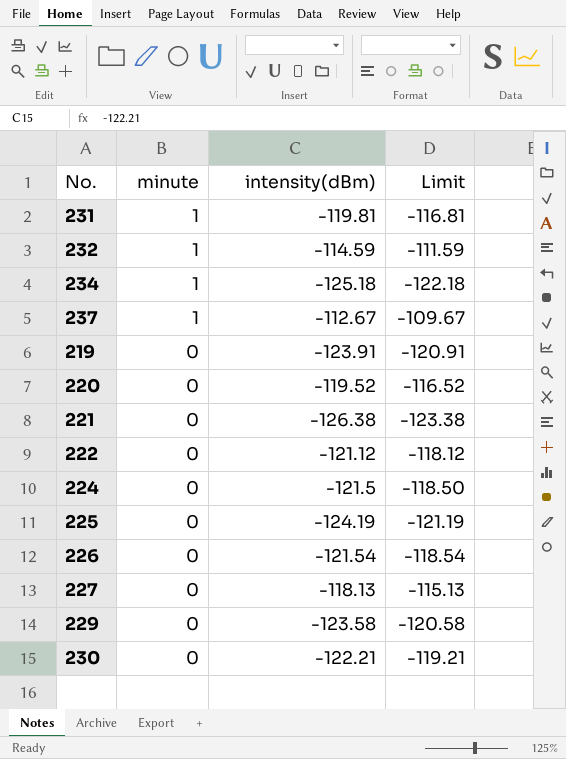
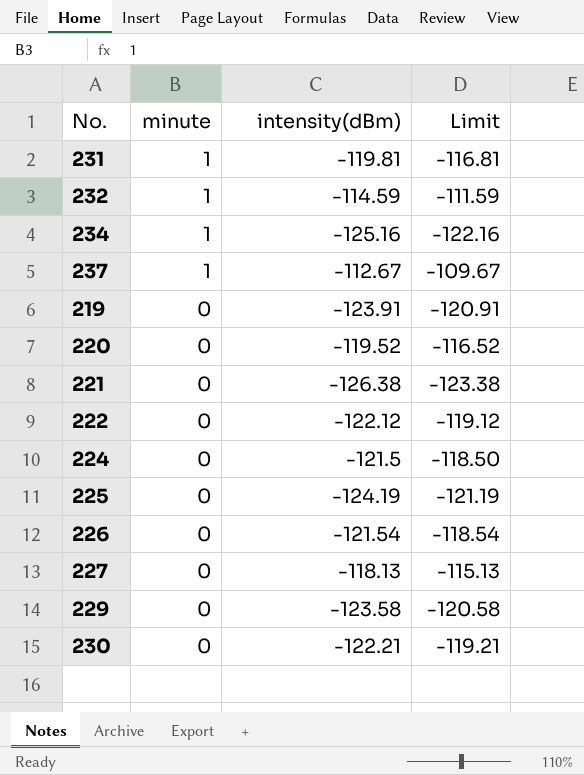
234 | intensity(dBm): -125.18 -> -125.16
234 | Limit: -122.18 -> -122.16
222 | intensity(dBm): -121.12 -> -122.12
222 | Limit: -118.12 -> -119.12

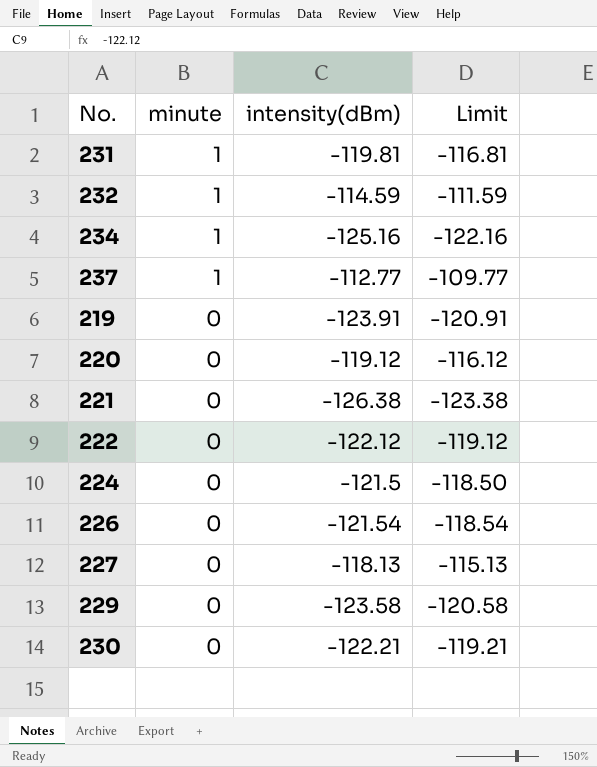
row 225: 0 | -124.19 | -121.19 -> none
237 | intensity(dBm): -112.67 -> -112.77
237 | Limit: -109.67 -> -109.77
220 | intensity(dBm): -119.52 -> -119.12
220 | Limit: -116.52 -> -116.12

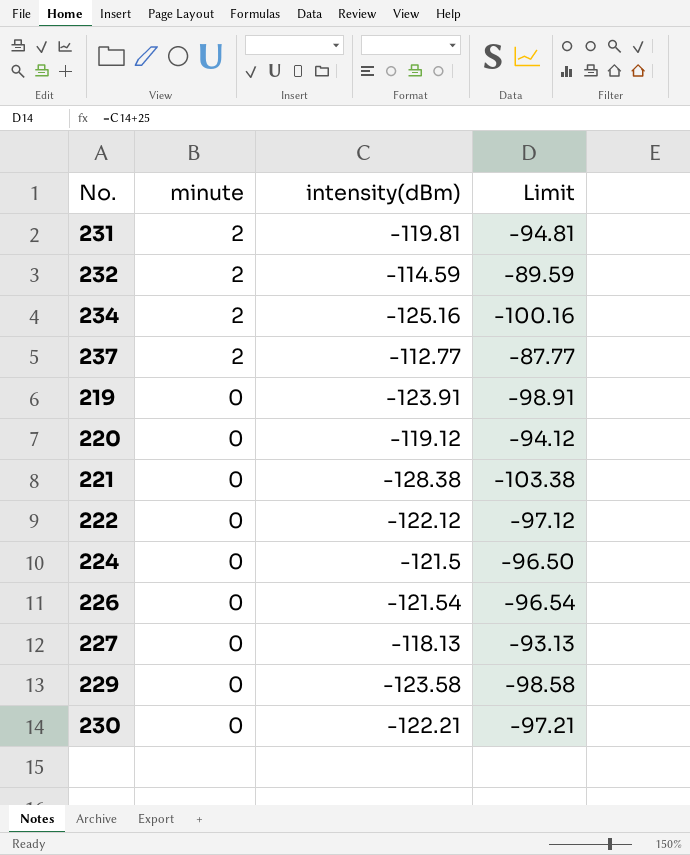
column Limit | formula: [intensity(dBm)] + 3 -> [intensity(dBm)] + 25
231 | minute: 1 -> 2
232 | minute: 1 -> 2
234 | minute: 1 -> 2
237 | minute: 1 -> 2
221 | intensity(dBm): -126.38 -> -128.38

